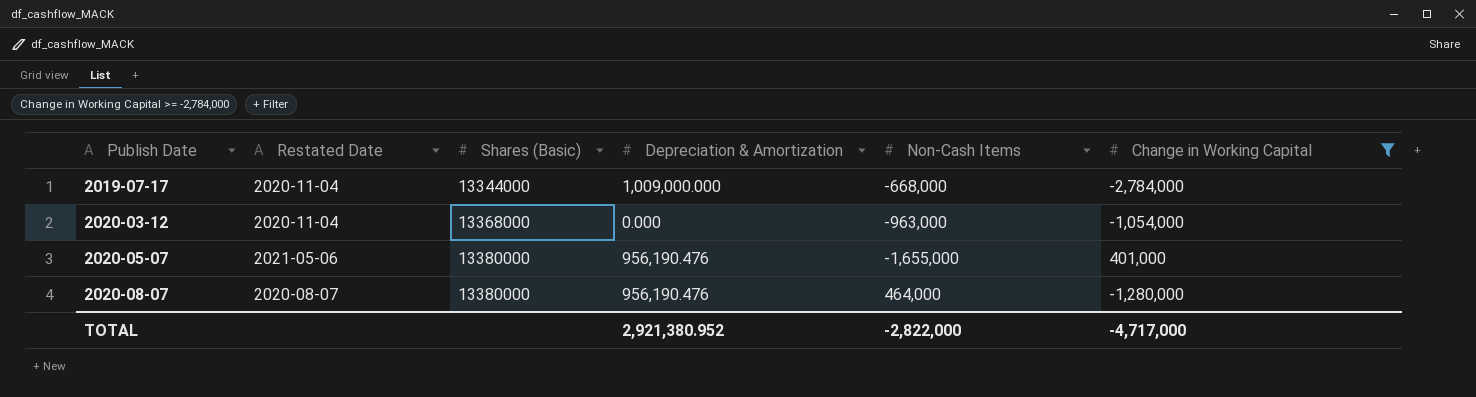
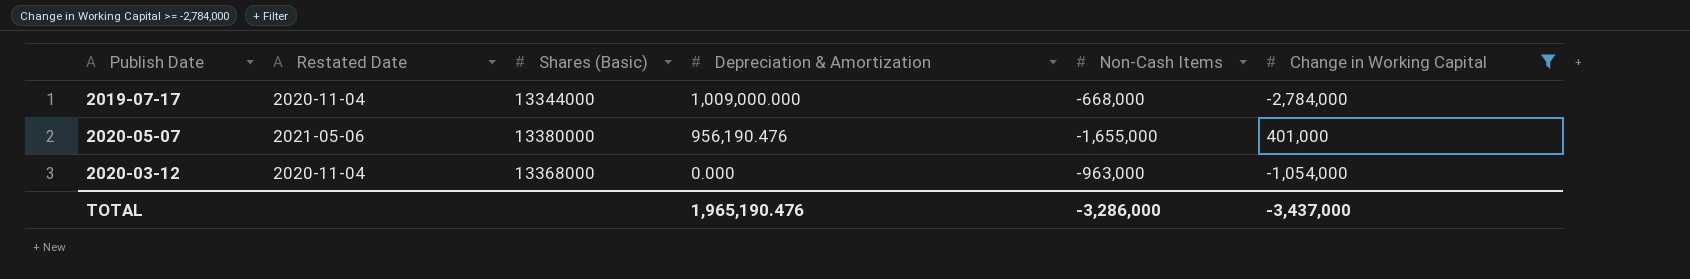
row order: Publish Date ascending -> Depreciation & Amortization descending
row 2020-08-07: 2020-08-07 | 13380000 | 956,190.476 | 464,000 | -1,280,000 -> none
TOTAL | Depreciation & Amortization: 2,921,380.952 -> 1,965,190.476
TOTAL | Non-Cash Items: -2,822,000 -> -3,286,000
TOTAL | Change in Working Capital: -4,717,000 -> -3,437,000

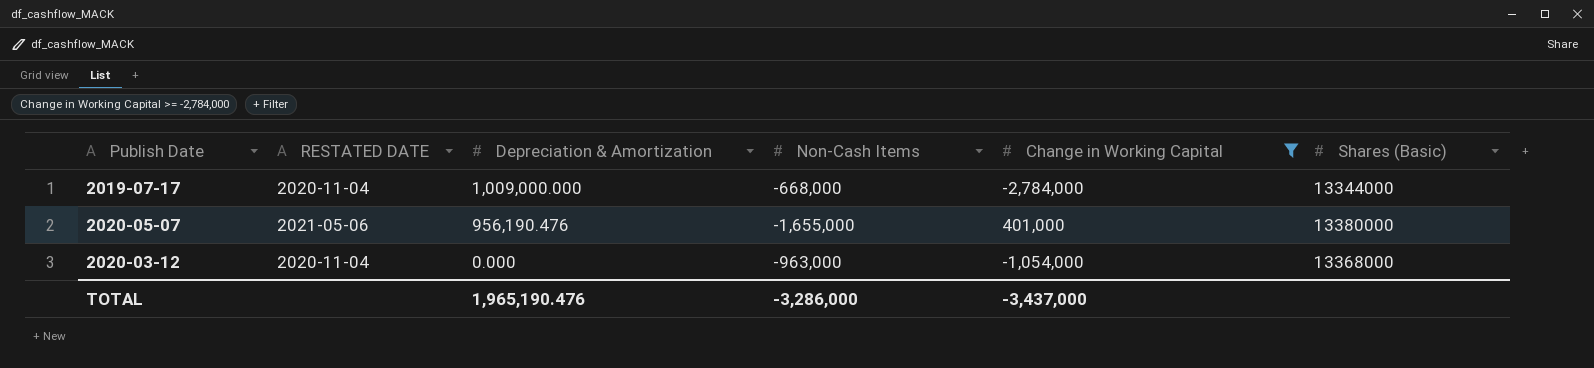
column name: Restated Date -> RESTATED DATE
column Shares (Basic) | position: 3 -> 6

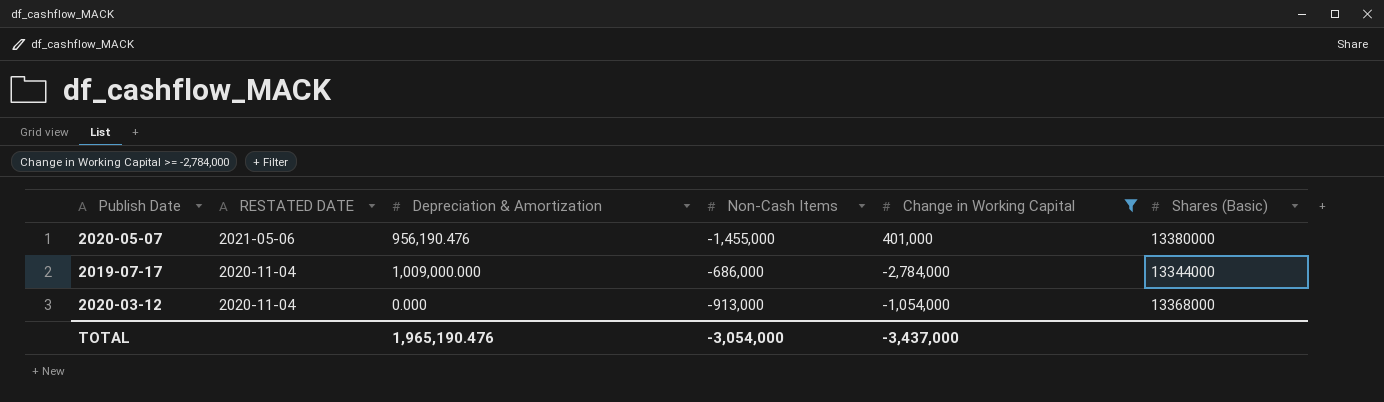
row order: Depreciation & Amortization descending -> RESTATED DATE descending
2020-05-07 | Non-Cash Items: -1,655,000 -> -1,455,000
2019-07-17 | Non-Cash Items: -668,000 -> -686,000
2020-03-12 | Non-Cash Items: -963,000 -> -913,000
TOTAL | Non-Cash Items: -3,286,000 -> -3,054,000

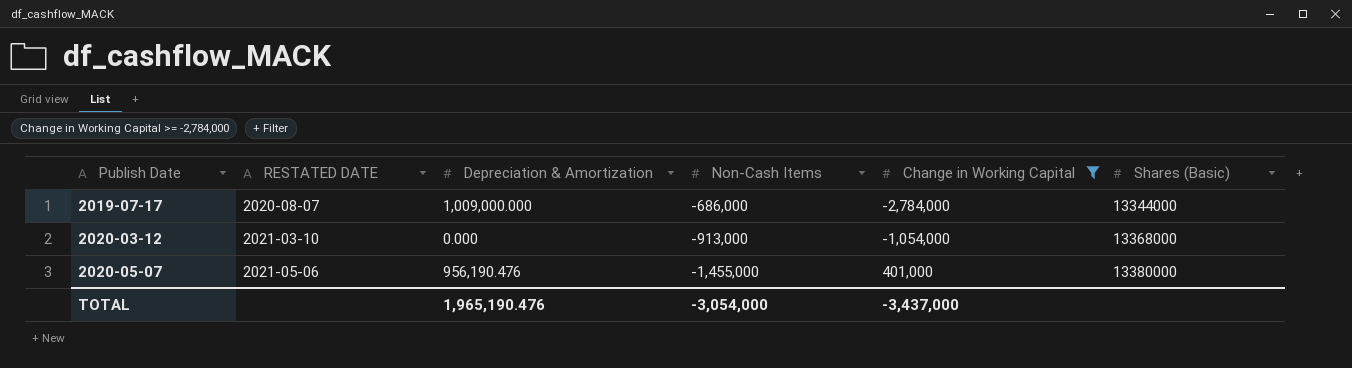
row order: RESTATED DATE descending -> Publish Date ascending
2019-07-17 | RESTATED DATE: 2020-11-04 -> 2020-08-07
2020-03-12 | RESTATED DATE: 2020-11-04 -> 2021-03-10

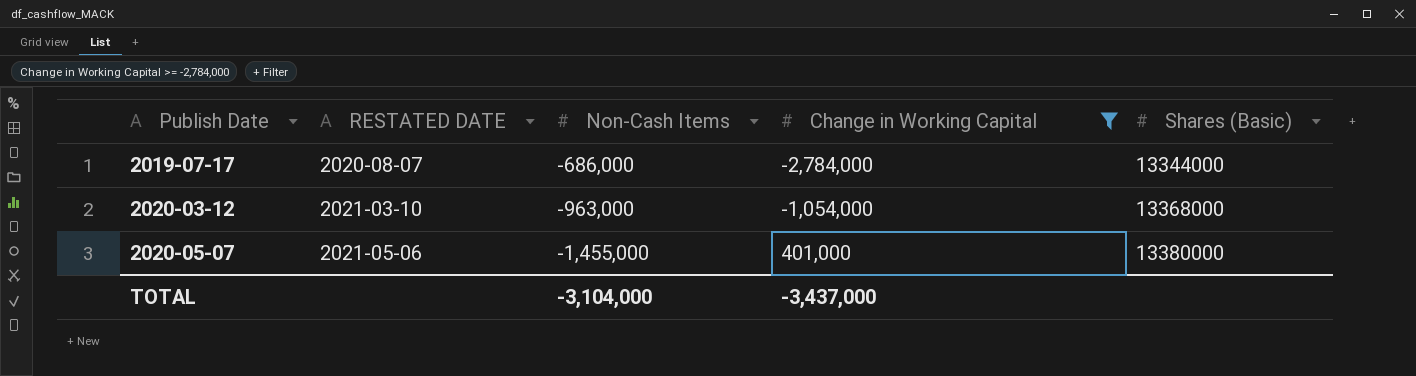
column Depreciation & Amortization | position: 3 -> none
2020-03-12 | Non-Cash Items: -913,000 -> -963,000
TOTAL | Non-Cash Items: -3,054,000 -> -3,104,000

